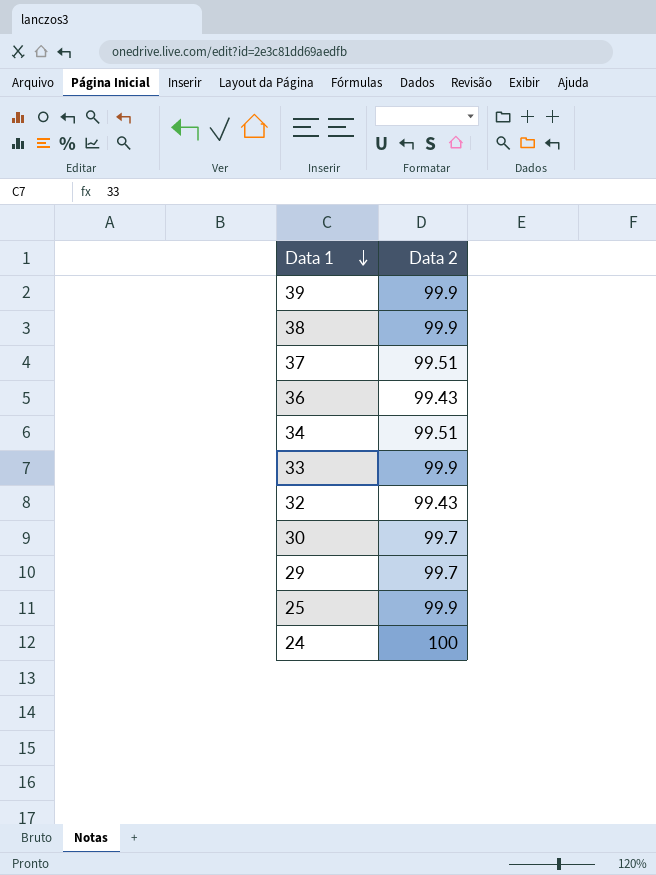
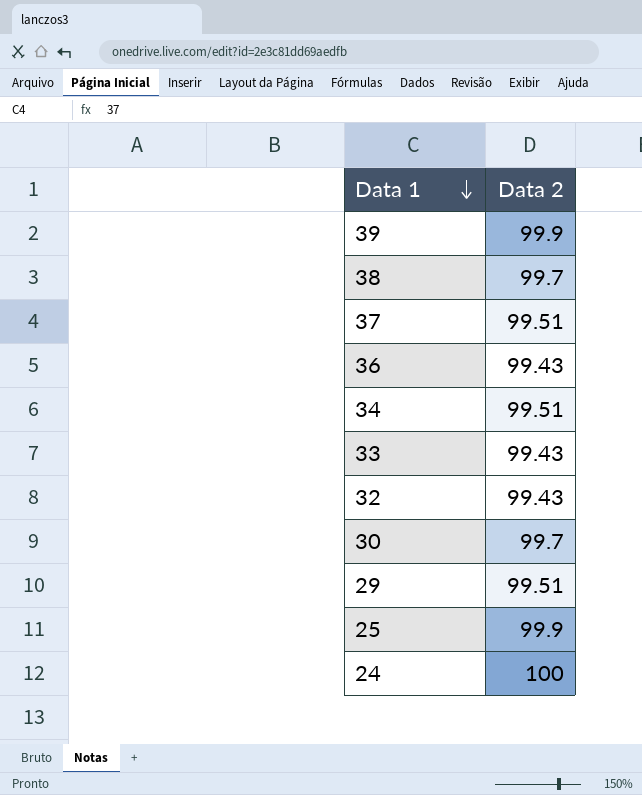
38 | Data 2: 99.9 -> 99.7
33 | Data 2: 99.9 -> 99.43
29 | Data 2: 99.7 -> 99.51

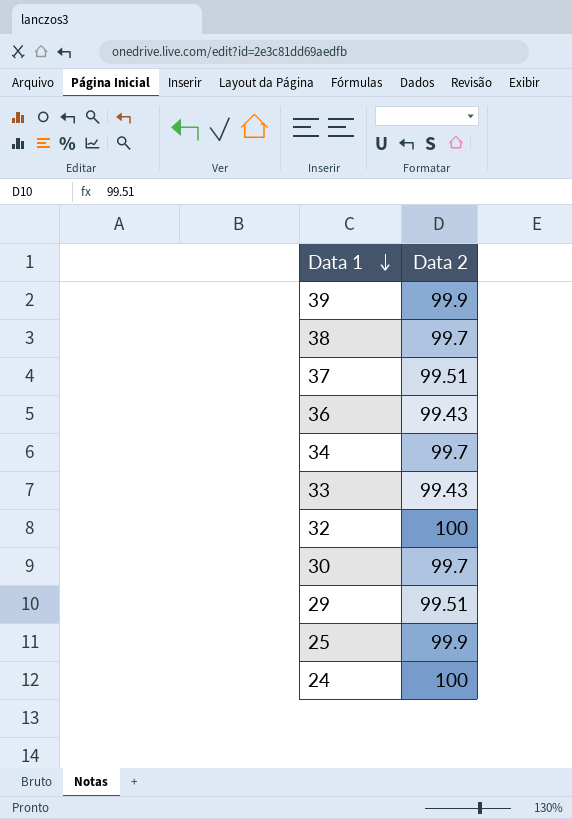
34 | Data 2: 99.51 -> 99.7
32 | Data 2: 99.43 -> 100

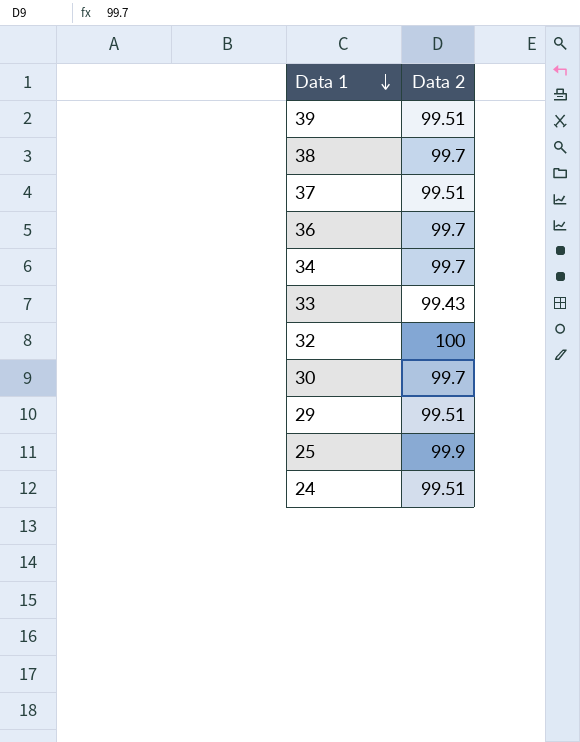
39 | Data 2: 99.9 -> 99.51
36 | Data 2: 99.43 -> 99.7
24 | Data 2: 100 -> 99.51

